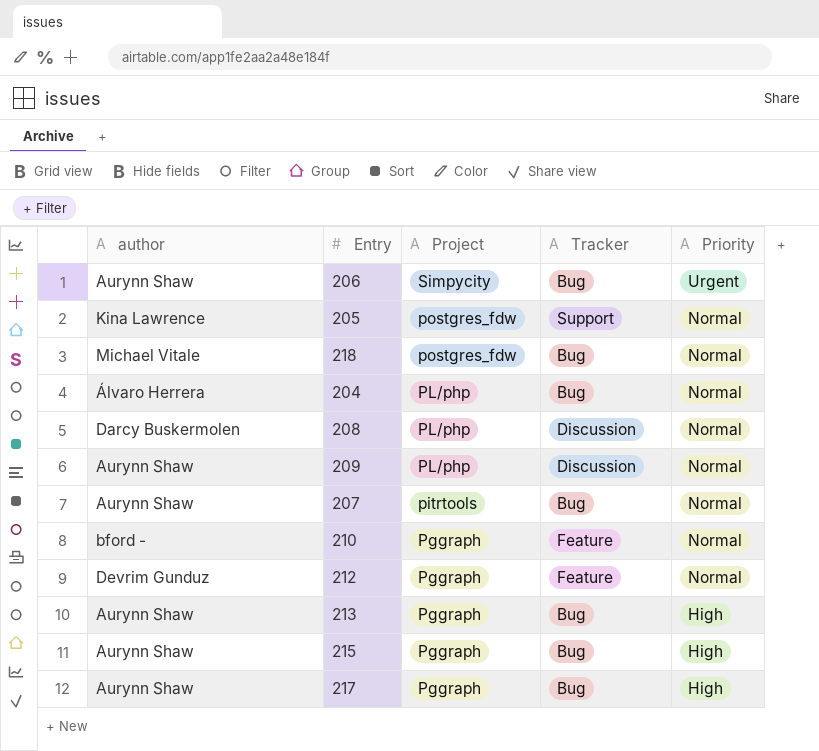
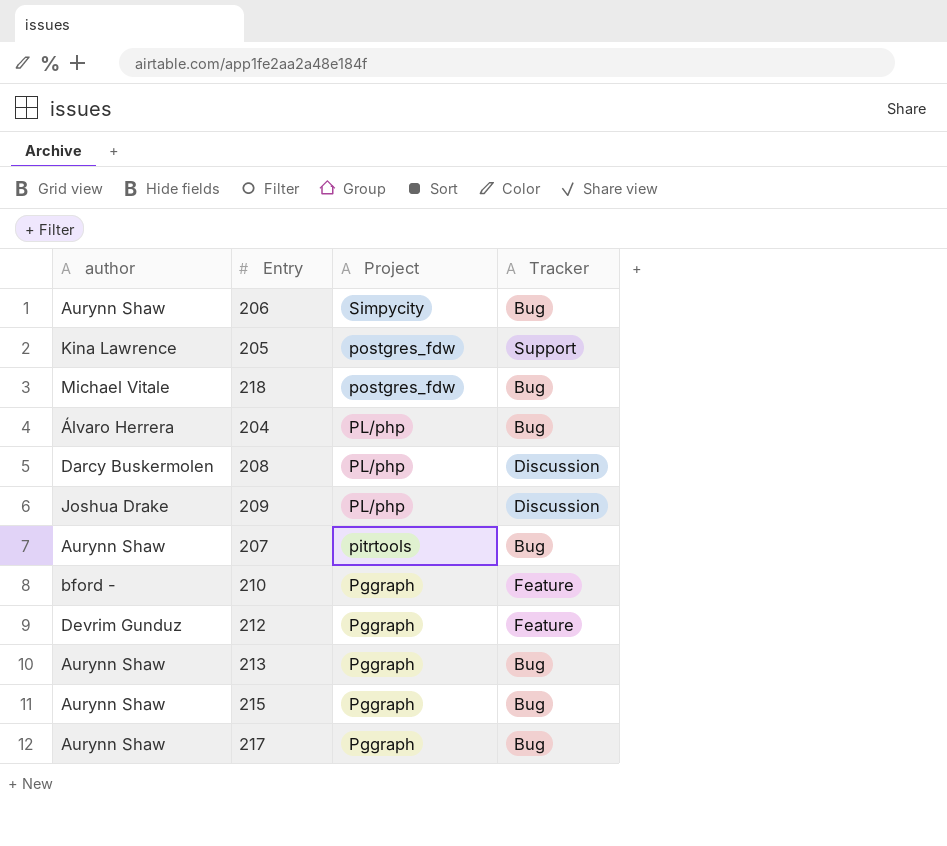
column Priority | position: 5 -> none
209 | author: Aurynn Shaw -> Joshua Drake

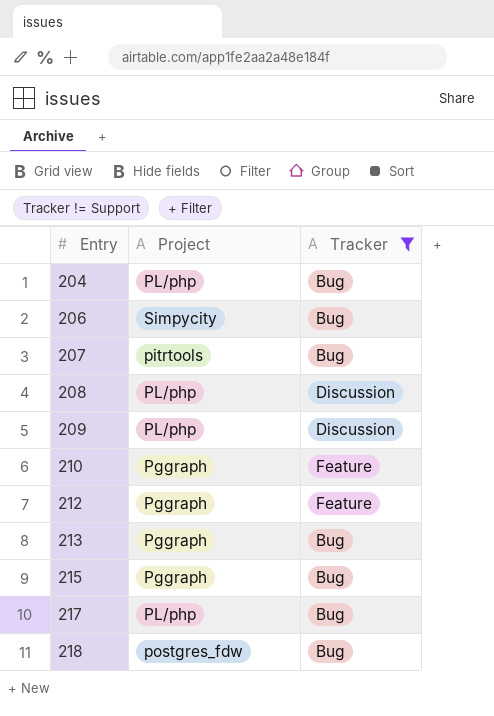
filter: none -> Tracker != Support
row order: Project descending -> Entry ascending
column author | position: 1 -> none
217 | Project: Pggraph -> PL/php

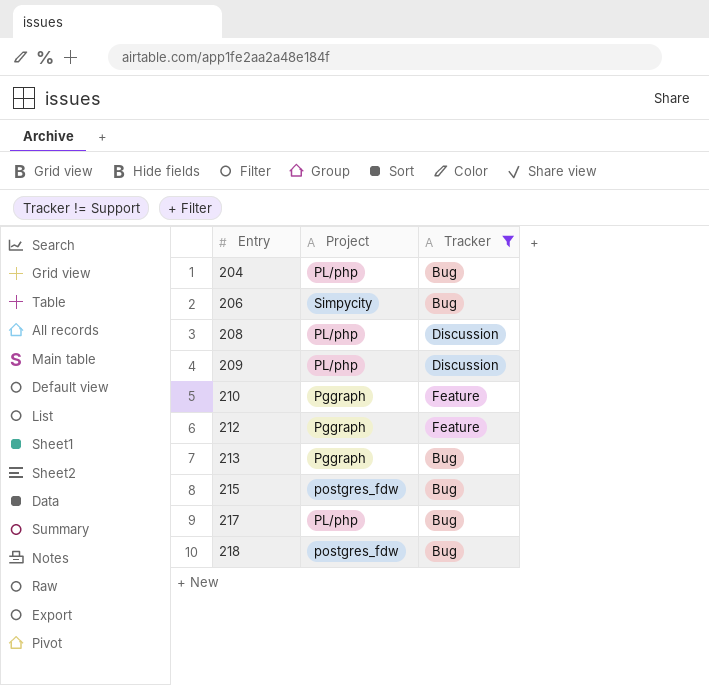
row 207: pitrtools | Bug -> none
215 | Project: Pggraph -> postgres_fdw

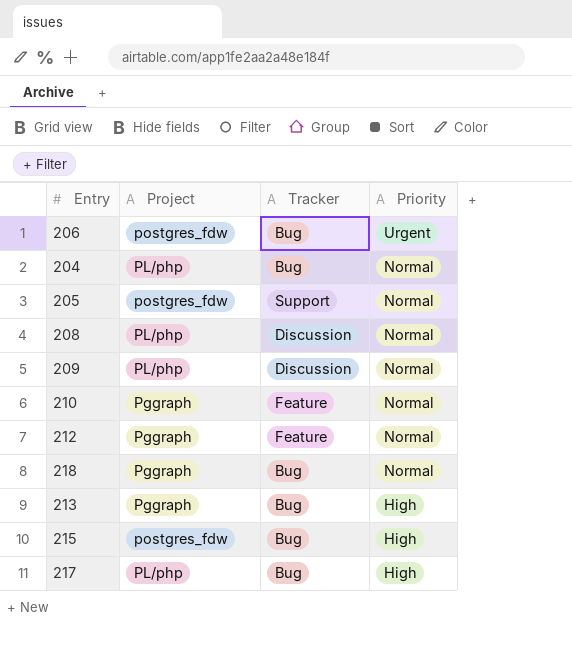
filter: Tracker != Support -> none
row order: Entry ascending -> Priority descending
column Priority | position: none -> 4
206 | Project: Simpycity -> postgres_fdw
218 | Project: postgres_fdw -> Pggraph

